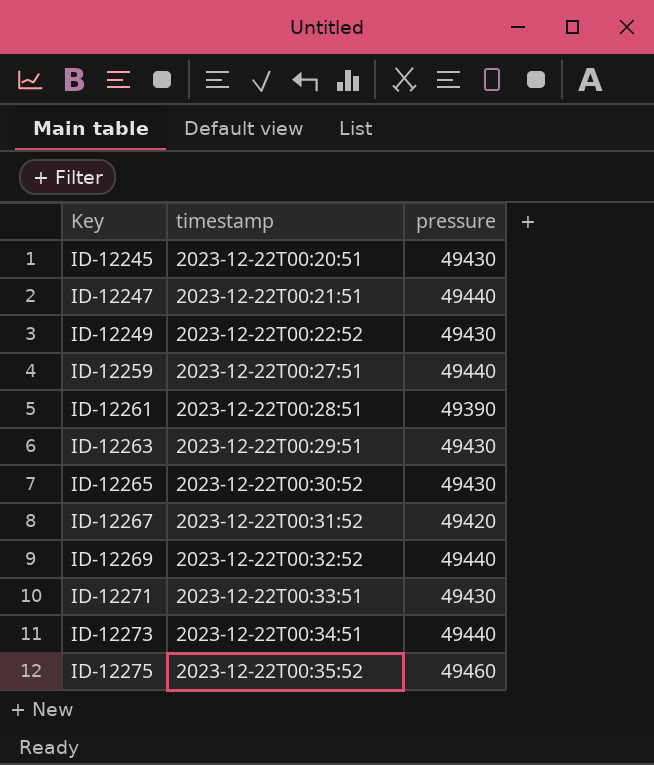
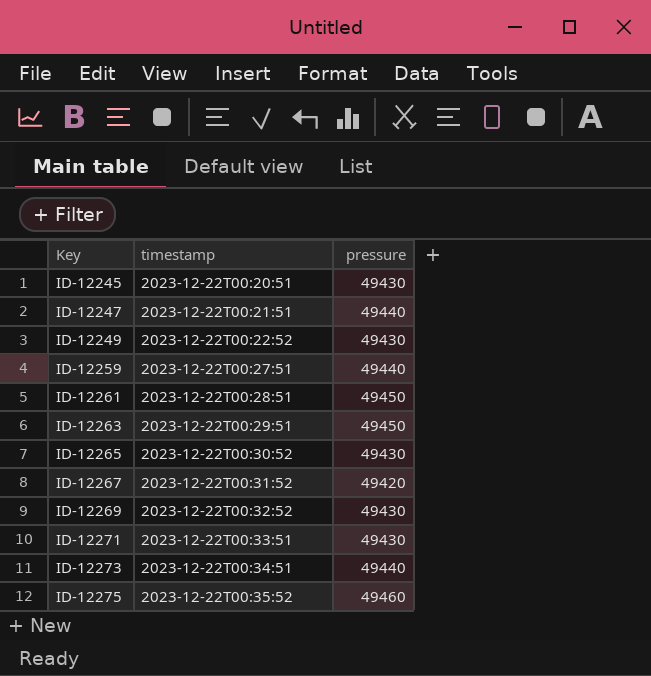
ID-12261 | pressure: 49390 -> 49450
ID-12263 | pressure: 49430 -> 49450
ID-12269 | pressure: 49440 -> 49430

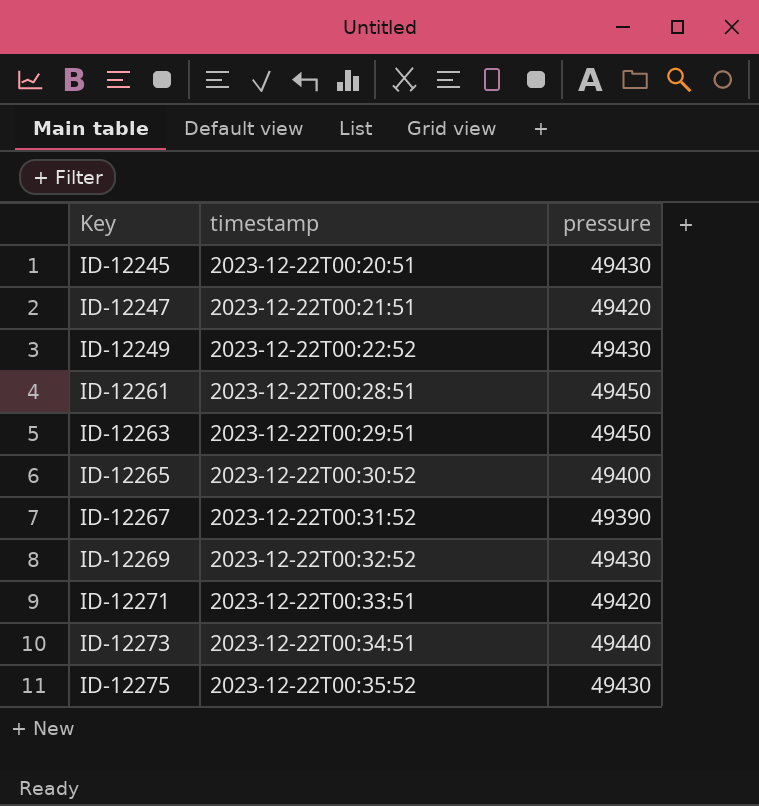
row ID-12259: 2023-12-22T00:27:51 | 49440 -> none
ID-12247 | pressure: 49440 -> 49420
ID-12265 | pressure: 49430 -> 49400
ID-12267 | pressure: 49420 -> 49390
ID-12271 | pressure: 49430 -> 49420
ID-12275 | pressure: 49460 -> 49430

